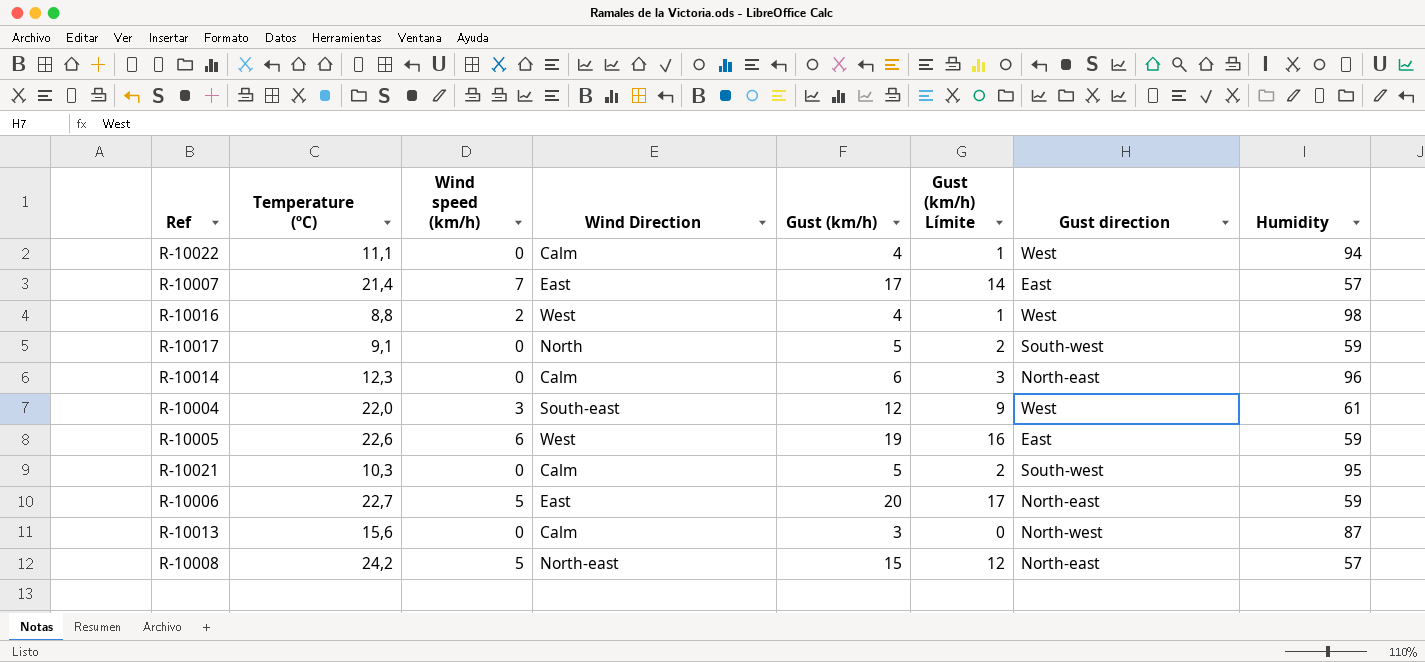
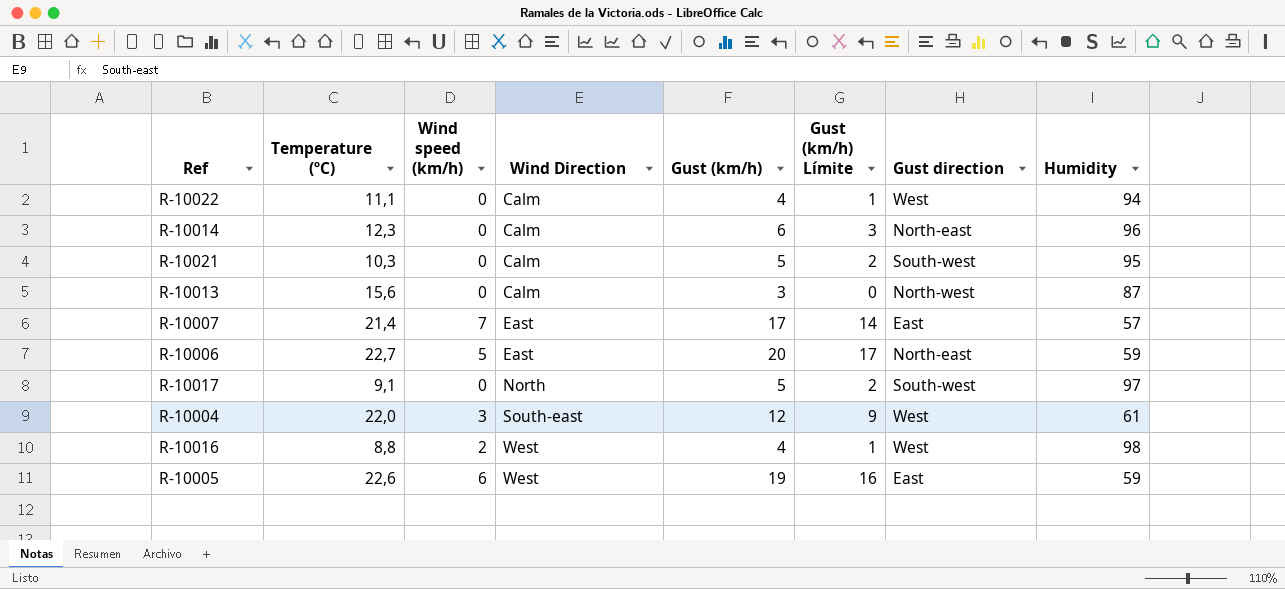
row order: none -> Wind Direction ascending
row R-10008: 24,2 | 5 | North-east | 15 | 12 | North-east | 57 -> none
R-10017 | Humidity: 59 -> 97

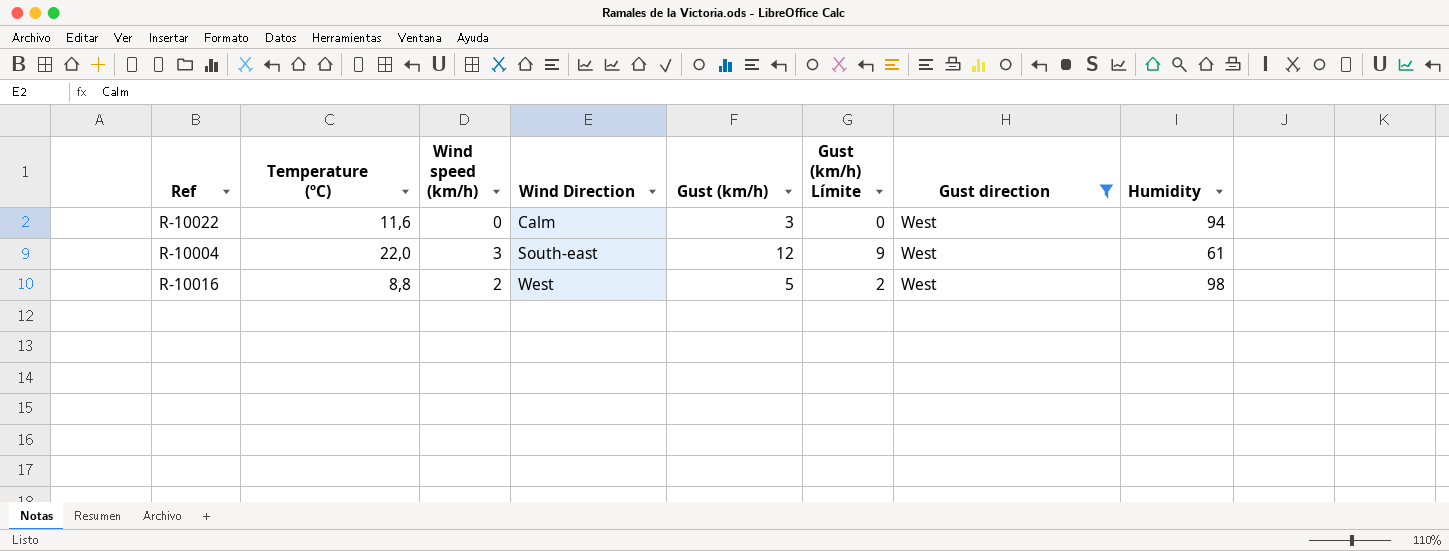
filter: none -> Gust direction = West
R-10022 | Temperature (ºC): 11,1 -> 11,6
R-10022 | Gust (km/h): 4 -> 3
R-10022 | Gust (km/h) Límite: 1 -> 0
R-10016 | Gust (km/h): 4 -> 5
R-10016 | Gust (km/h) Límite: 1 -> 2

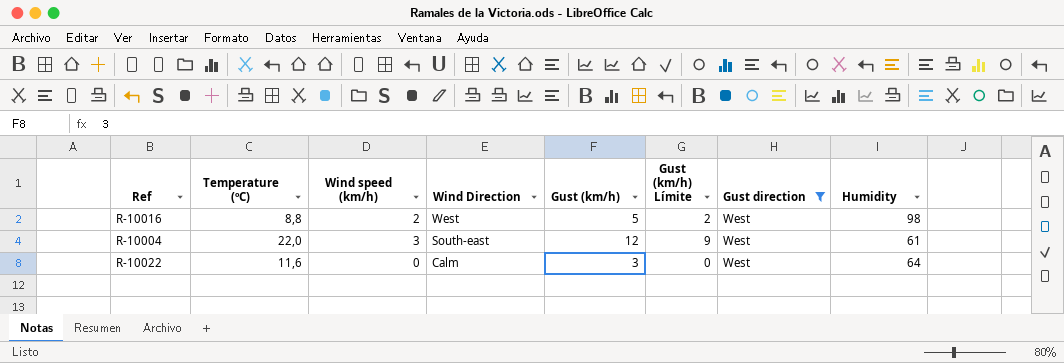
row order: Wind Direction ascending -> Wind Direction descending
R-10022 | Humidity: 94 -> 64

